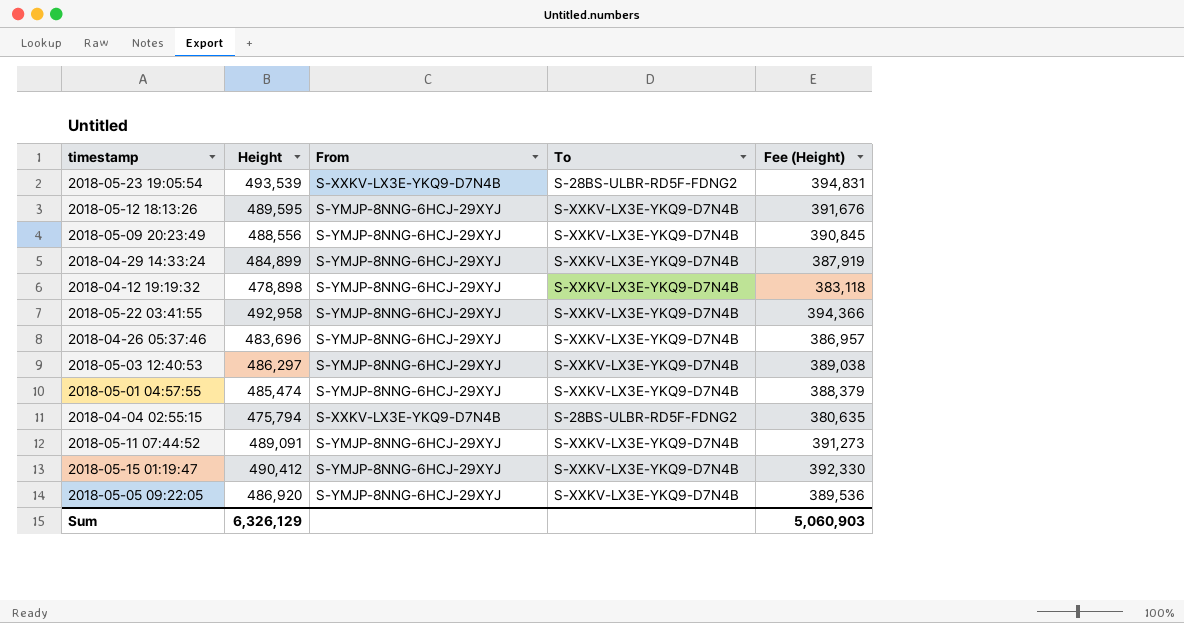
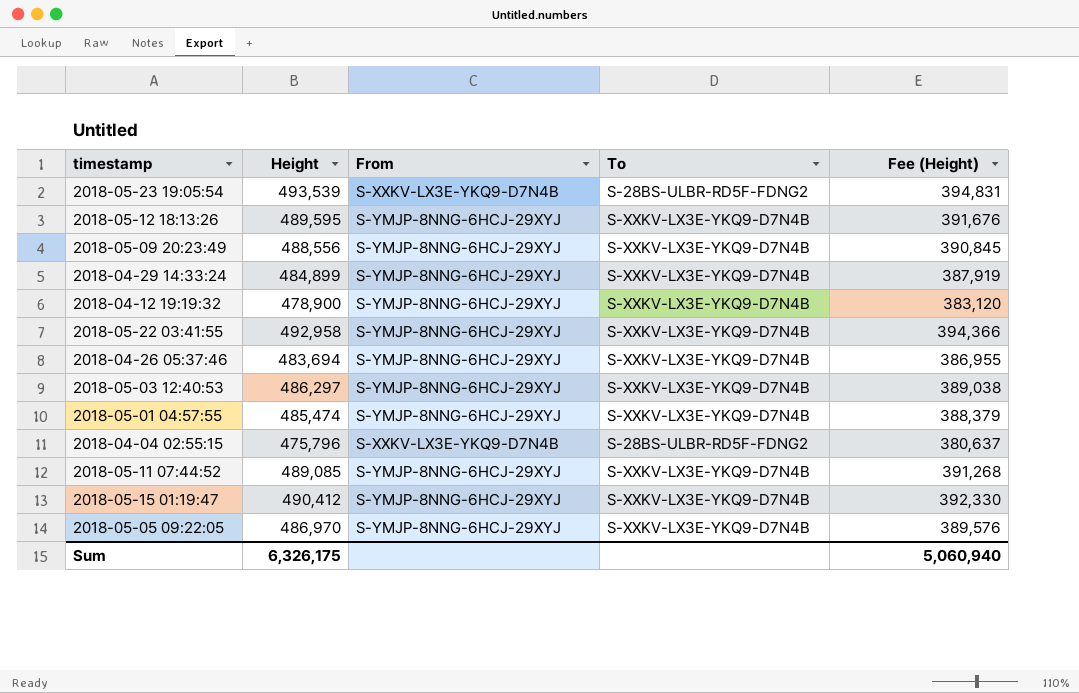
2018-04-12 19:19:32 | Height: 478,898 -> 478,900
2018-04-12 19:19:32 | Fee (Height): 383,118 -> 383,120
2018-04-26 05:37:46 | Height: 483,696 -> 483,694
2018-04-26 05:37:46 | Fee (Height): 386,957 -> 386,955
2018-04-04 02:55:15 | Height: 475,794 -> 475,796
2018-04-04 02:55:15 | Fee (Height): 380,635 -> 380,637
2018-05-11 07:44:52 | Height: 489,091 -> 489,085
2018-05-11 07:44:52 | Fee (Height): 391,273 -> 391,268
2018-05-05 09:22:05 | Height: 486,920 -> 486,970
2018-05-05 09:22:05 | Fee (Height): 389,536 -> 389,576
Sum | Height: 6,326,129 -> 6,326,175
Sum | Fee (Height): 5,060,903 -> 5,060,940

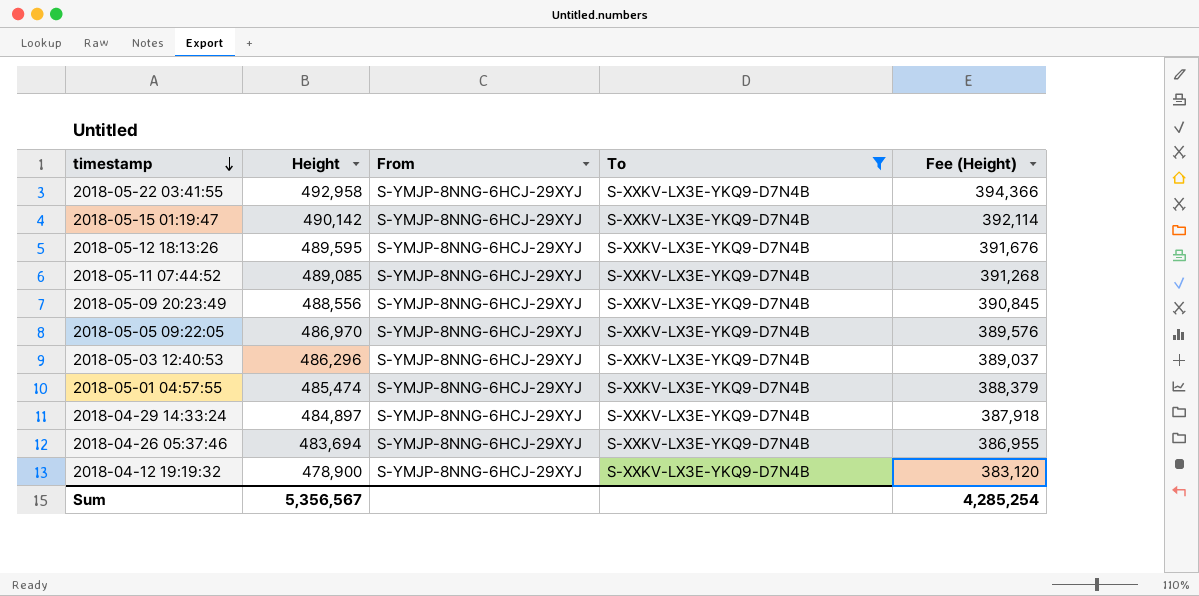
filter: none -> To = S-XXKV-LX3E-YKQ9-D7N4B
row order: none -> timestamp descending
2018-05-15 01:19:47 | Height: 490,412 -> 490,142
2018-05-15 01:19:47 | Fee (Height): 392,330 -> 392,114
2018-05-03 12:40:53 | Height: 486,297 -> 486,296
2018-05-03 12:40:53 | Fee (Height): 389,038 -> 389,037
2018-04-29 14:33:24 | Height: 484,899 -> 484,897
2018-04-29 14:33:24 | Fee (Height): 387,919 -> 387,918
Sum | Height: 6,326,175 -> 5,356,567
Sum | Fee (Height): 5,060,940 -> 4,285,254

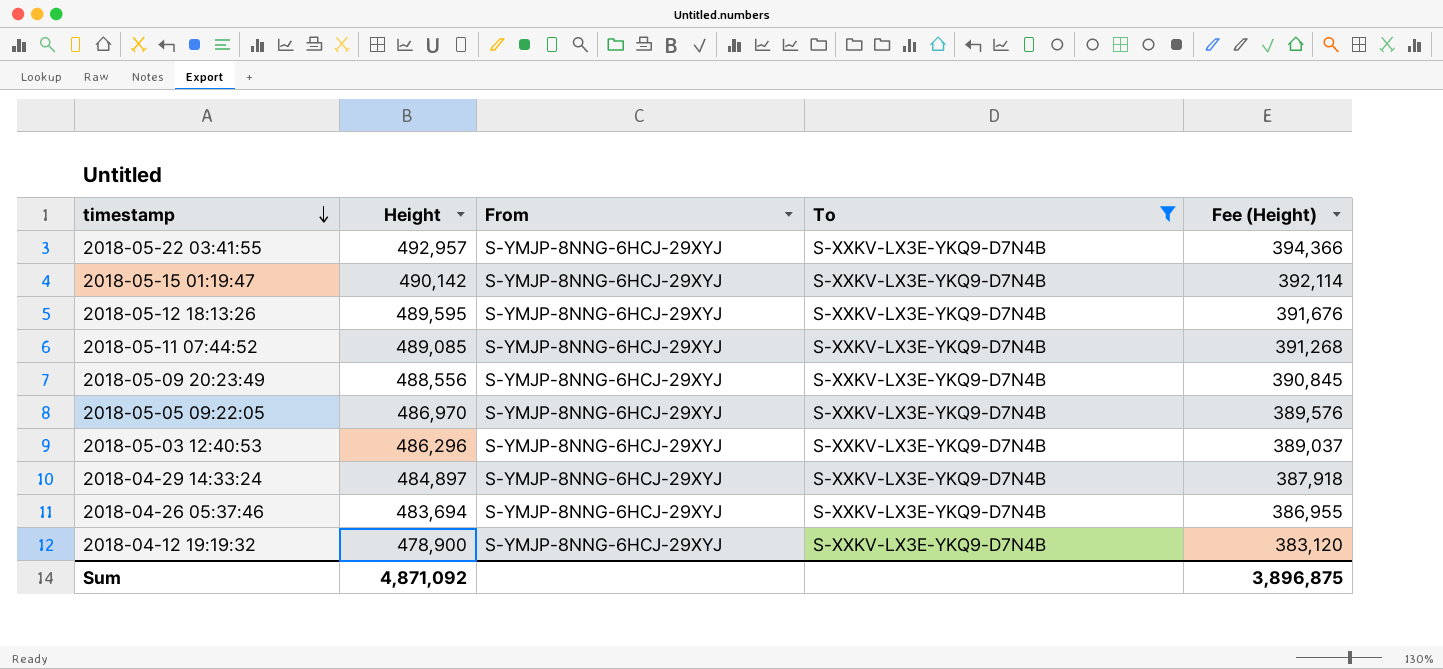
row 2018-05-01 04:57:55: 485,474 | S-YMJP-8NNG-6HCJ-29XYJ | S-XXKV-LX3E-YKQ9-D7N4B | 388,379 -> none
2018-05-22 03:41:55 | Height: 492,958 -> 492,957
Sum | Height: 5,356,567 -> 4,871,092
Sum | Fee (Height): 4,285,254 -> 3,896,875

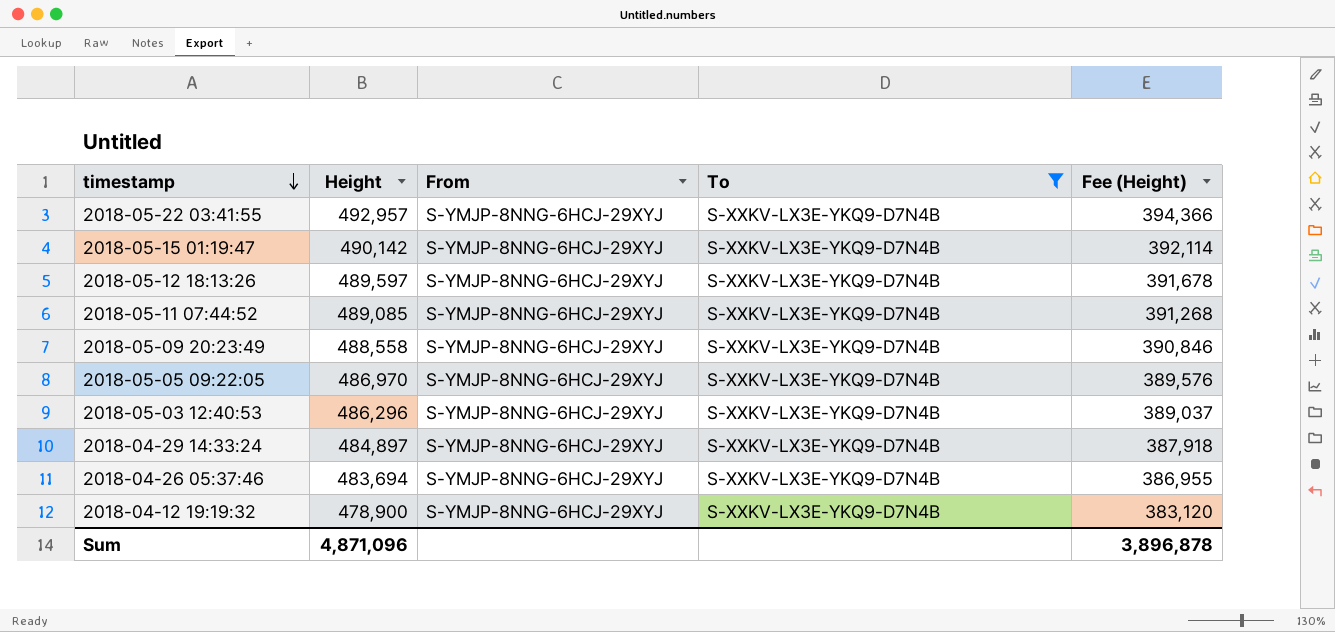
2018-05-12 18:13:26 | Height: 489,595 -> 489,597
2018-05-12 18:13:26 | Fee (Height): 391,676 -> 391,678
2018-05-09 20:23:49 | Height: 488,556 -> 488,558
2018-05-09 20:23:49 | Fee (Height): 390,845 -> 390,846
Sum | Height: 4,871,092 -> 4,871,096
Sum | Fee (Height): 3,896,875 -> 3,896,878

